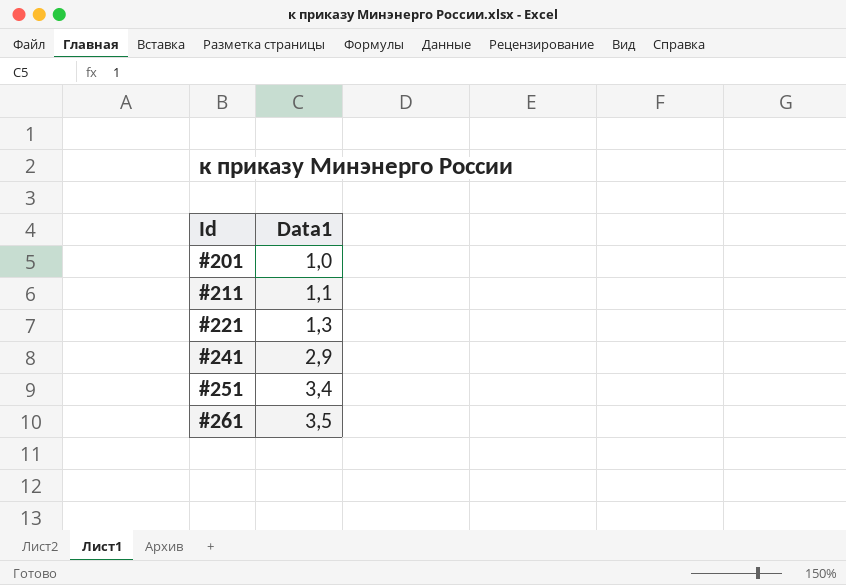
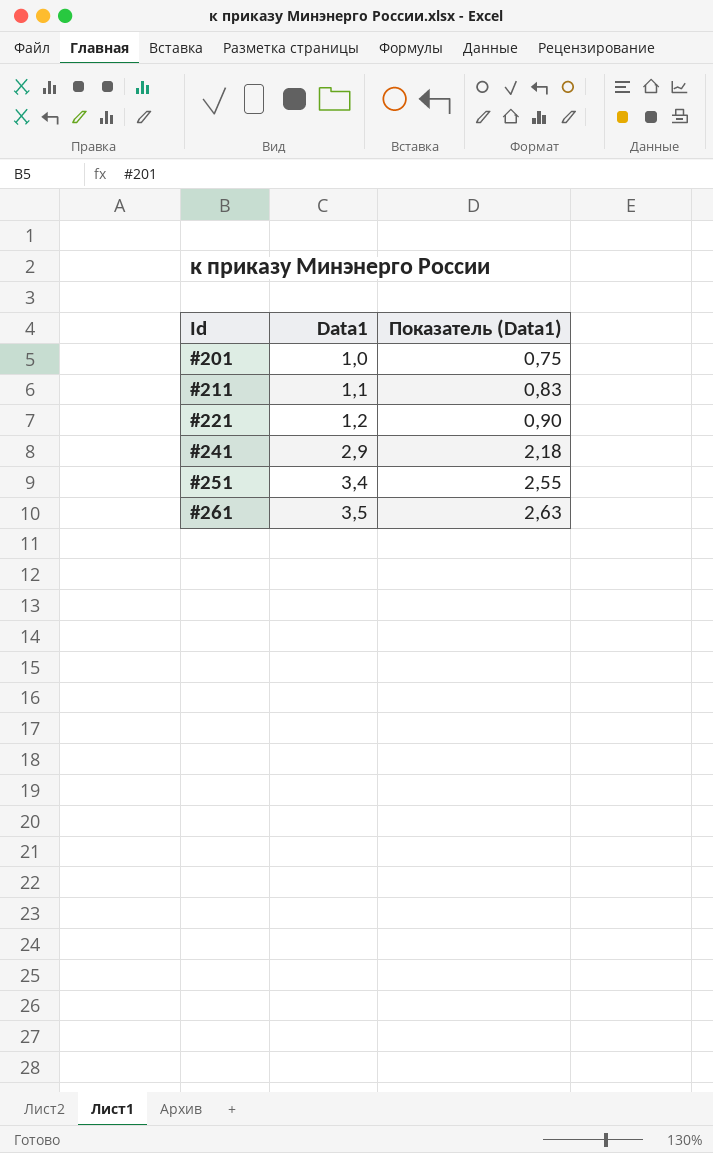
column Показатель (Data1) | formula: none -> [Data1] * 0,75
#221 | Data1: 1,3 -> 1,2

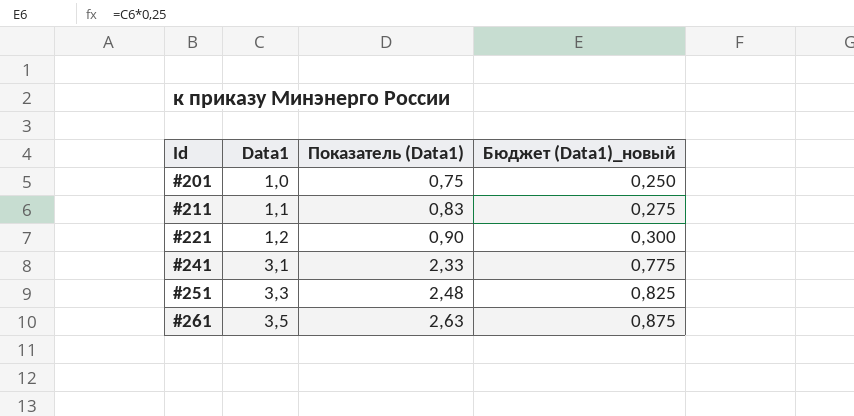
column Бюджет (Data1)_новый | formula: none -> [Data1] * 0,25
#241 | Data1: 2,9 -> 3,1
#241 | Показатель (Data1): 2,18 -> 2,33
#251 | Data1: 3,4 -> 3,3
#251 | Показатель (Data1): 2,55 -> 2,48

